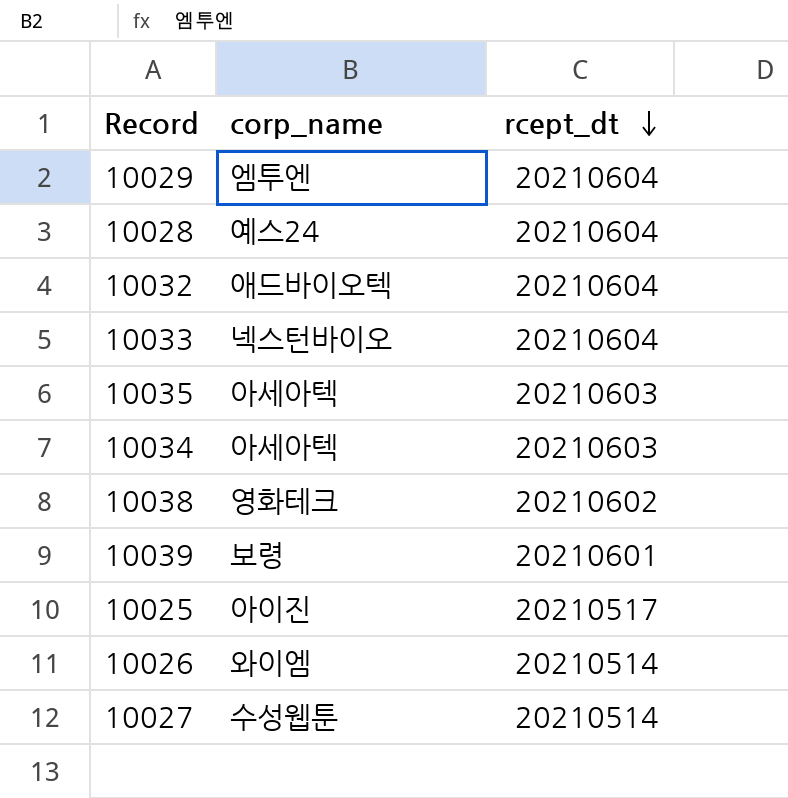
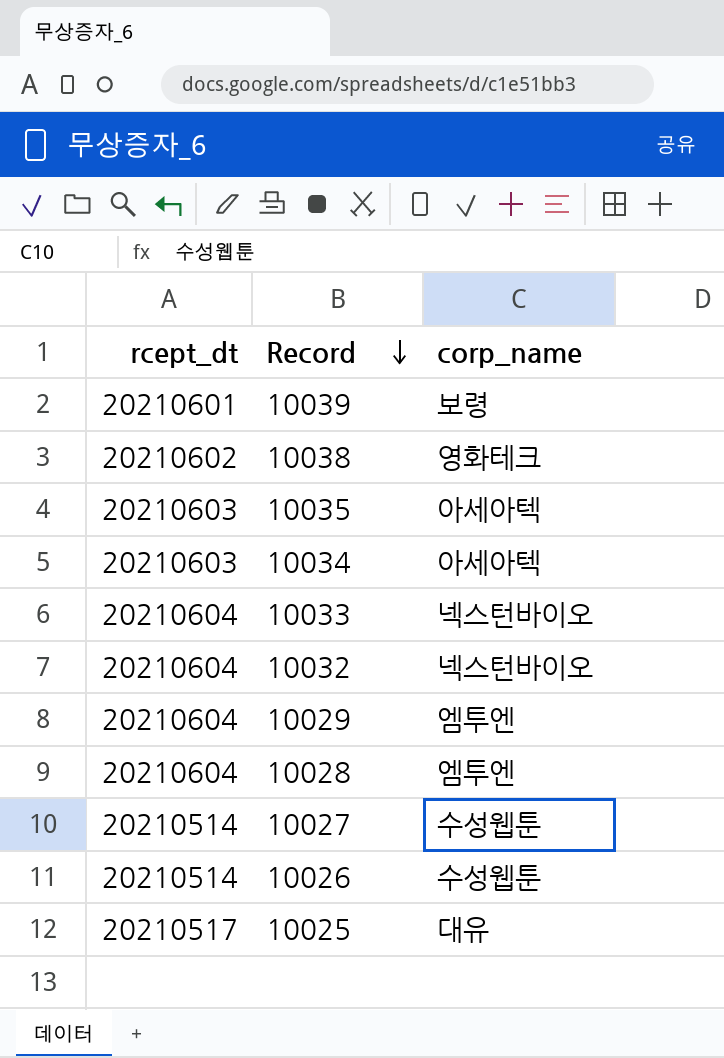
row order: rcept_dt descending -> Record descending
column rcept_dt | position: 3 -> 1
10032 | corp_name: 애드바이오텍 -> 넥스턴바이오
10028 | corp_name: 예스24 -> 엠투엔
10026 | corp_name: 와이엠 -> 수성웹툰
10025 | corp_name: 아이진 -> 대유

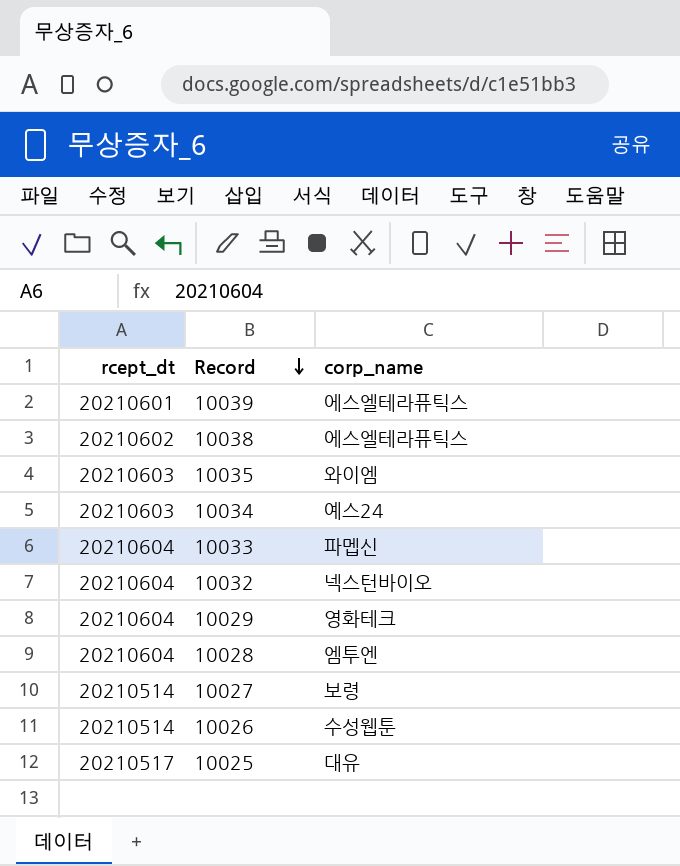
10039 | corp_name: 보령 -> 에스엘테라퓨틱스
10038 | corp_name: 영화테크 -> 에스엘테라퓨틱스
10035 | corp_name: 아세아텍 -> 와이엠
10034 | corp_name: 아세아텍 -> 예스24
10033 | corp_name: 넥스턴바이오 -> 파멥신
10029 | corp_name: 엠투엔 -> 영화테크
10027 | corp_name: 수성웹툰 -> 보령

